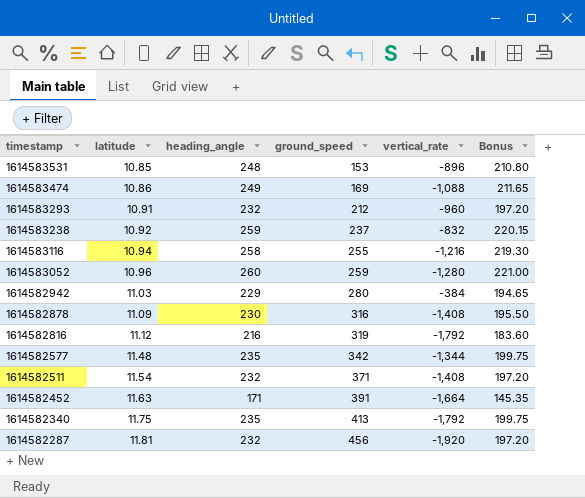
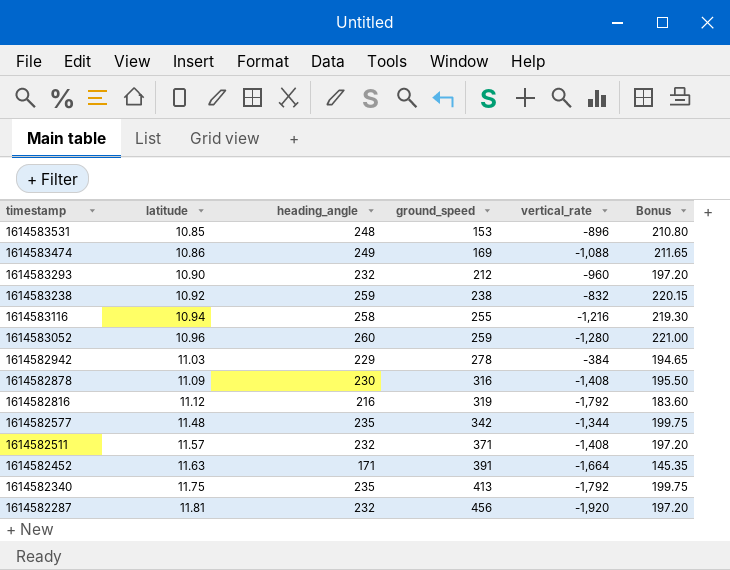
1614583293 | latitude: 10.91 -> 10.90
1614583238 | ground_speed: 237 -> 238
1614582942 | ground_speed: 280 -> 278
1614582511 | latitude: 11.54 -> 11.57

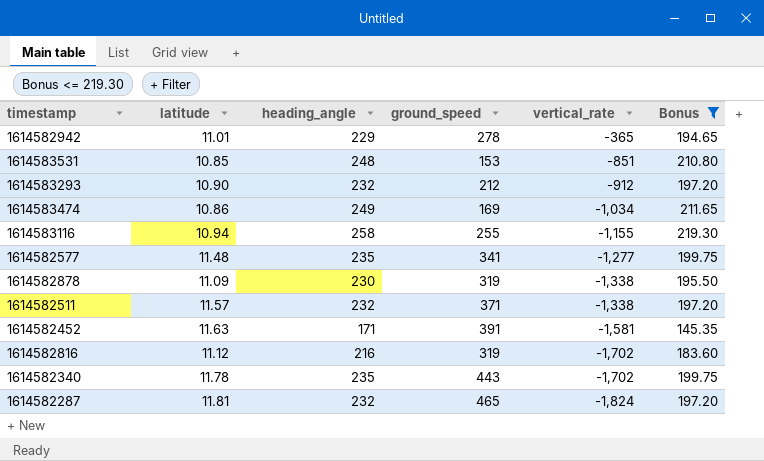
filter: none -> Bonus <= 219.30
row order: timestamp descending -> vertical_rate descending
1614582942 | latitude: 11.03 -> 11.01
1614582942 | vertical_rate: -384 -> -365
1614583531 | vertical_rate: -896 -> -851
1614583293 | vertical_rate: -960 -> -912
1614583474 | vertical_rate: -1,088 -> -1,034
1614583116 | vertical_rate: -1,216 -> -1,155
1614582577 | ground_speed: 342 -> 341
1614582577 | vertical_rate: -1,344 -> -1,277
1614582878 | ground_speed: 316 -> 319
1614582878 | vertical_rate: -1,408 -> -1,338
1614582511 | vertical_rate: -1,408 -> -1,338
1614582452 | vertical_rate: -1,664 -> -1,581
1614582816 | vertical_rate: -1,792 -> -1,702
1614582340 | latitude: 11.75 -> 11.78
1614582340 | ground_speed: 413 -> 443
1614582340 | vertical_rate: -1,792 -> -1,702
1614582287 | ground_speed: 456 -> 465
1614582287 | vertical_rate: -1,920 -> -1,824

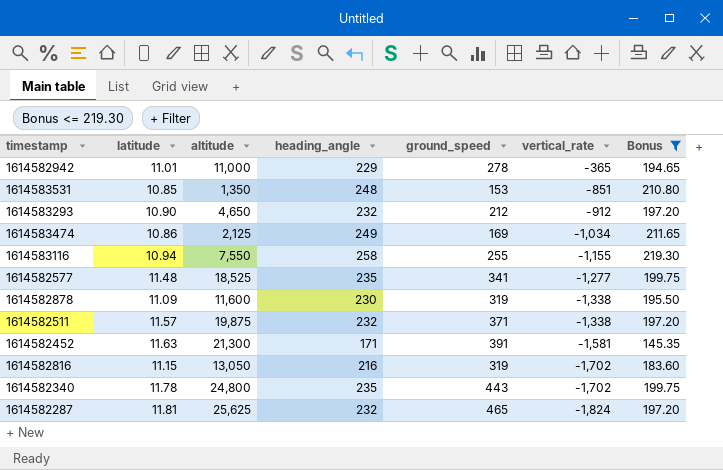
column altitude | position: none -> 3
1614582816 | latitude: 11.12 -> 11.15

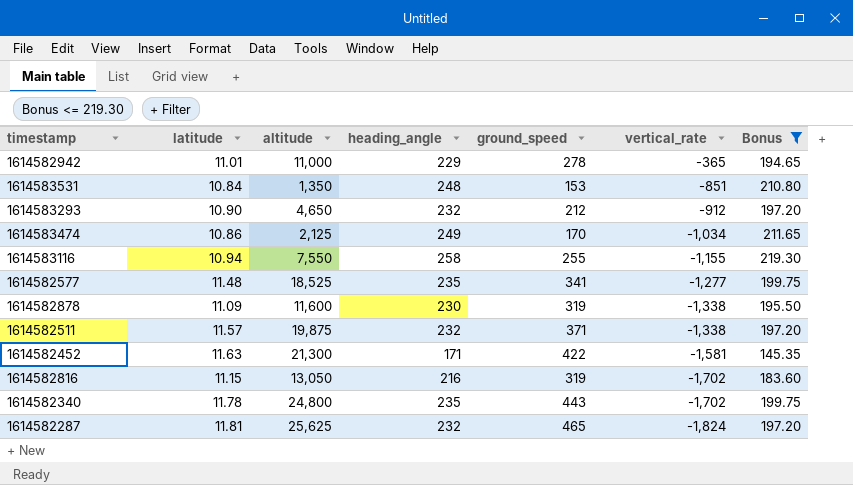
1614583531 | latitude: 10.85 -> 10.84
1614583474 | ground_speed: 169 -> 170
1614582452 | ground_speed: 391 -> 422

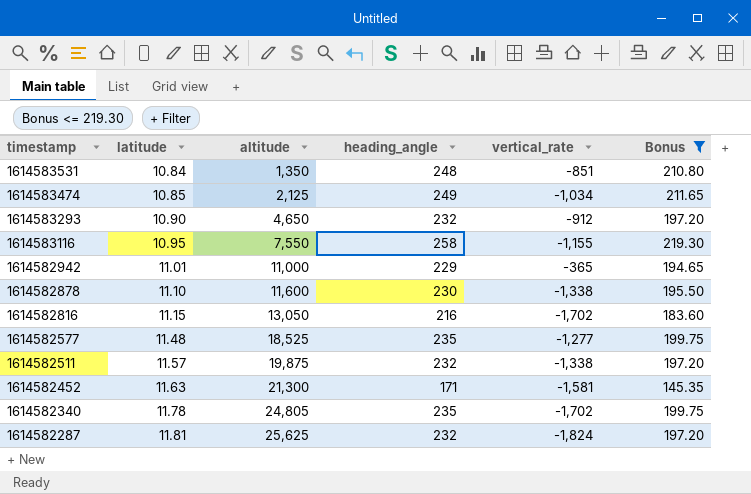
row order: vertical_rate descending -> timestamp descending
column ground_speed | position: 5 -> none
1614583474 | latitude: 10.86 -> 10.85
1614583116 | latitude: 10.94 -> 10.95
1614582878 | latitude: 11.09 -> 11.10
1614582340 | altitude: 24,800 -> 24,805

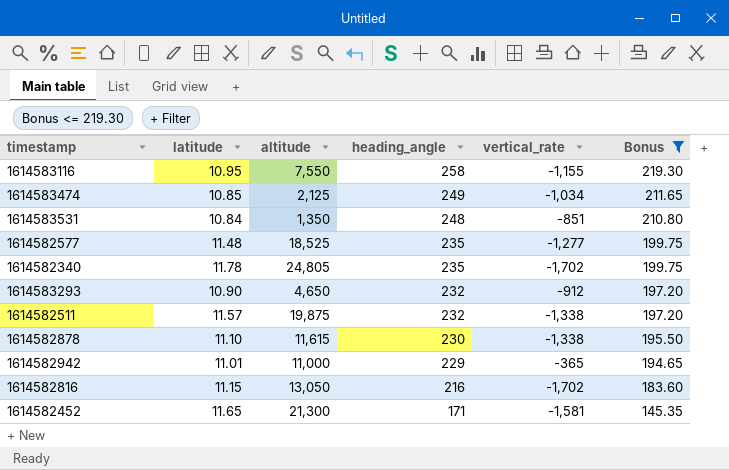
row order: timestamp descending -> heading_angle descending
row 1614582287: 11.81 | 25,625 | 232 | -1,824 | 197.20 -> none
1614582878 | altitude: 11,600 -> 11,615
1614582452 | latitude: 11.63 -> 11.65

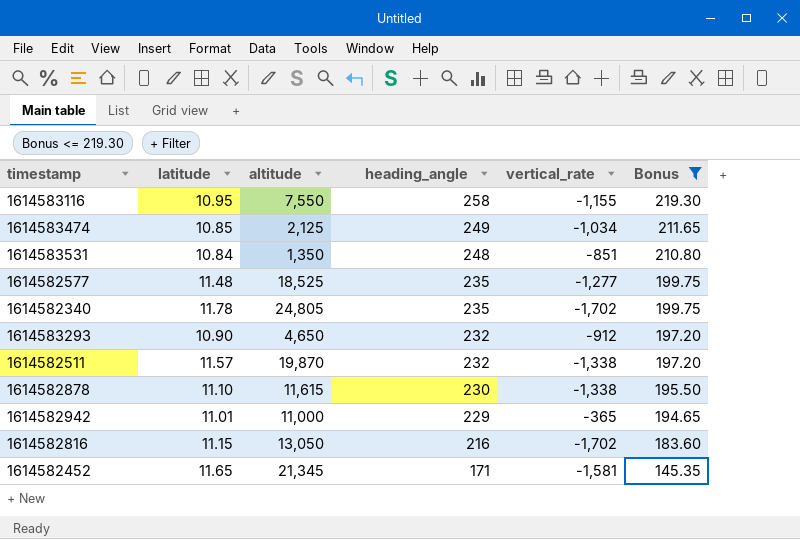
1614582511 | altitude: 19,875 -> 19,870
1614582452 | altitude: 21,300 -> 21,345

